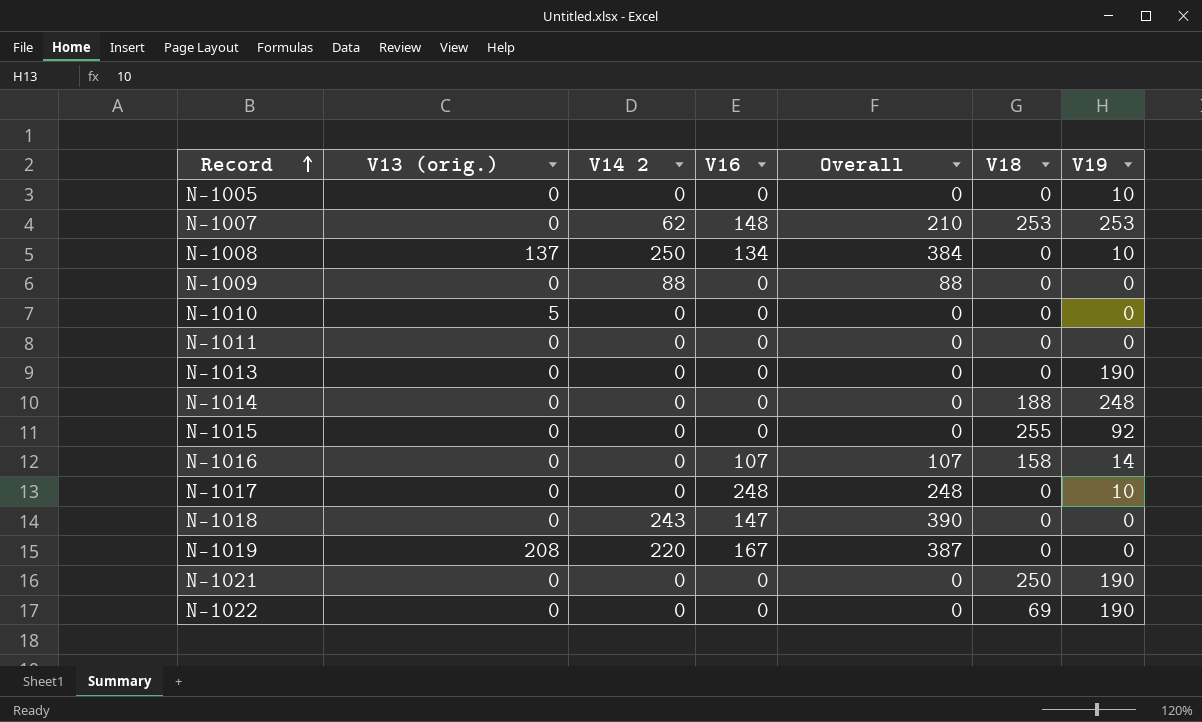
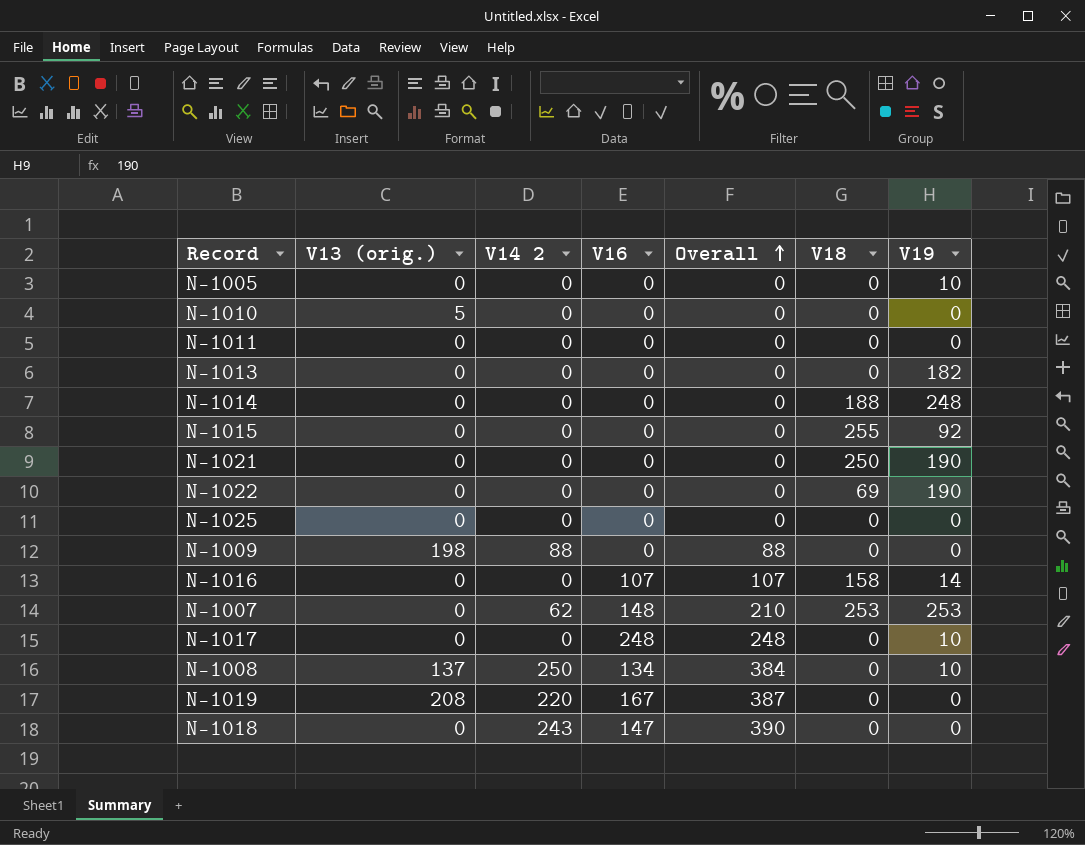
row order: Record ascending -> Overall ascending
N-1013 | V19: 190 -> 182
row N-1025: none -> 0 | 0 | 0 | 0 | 0 | 0
N-1009 | V13 (orig.): 0 -> 198

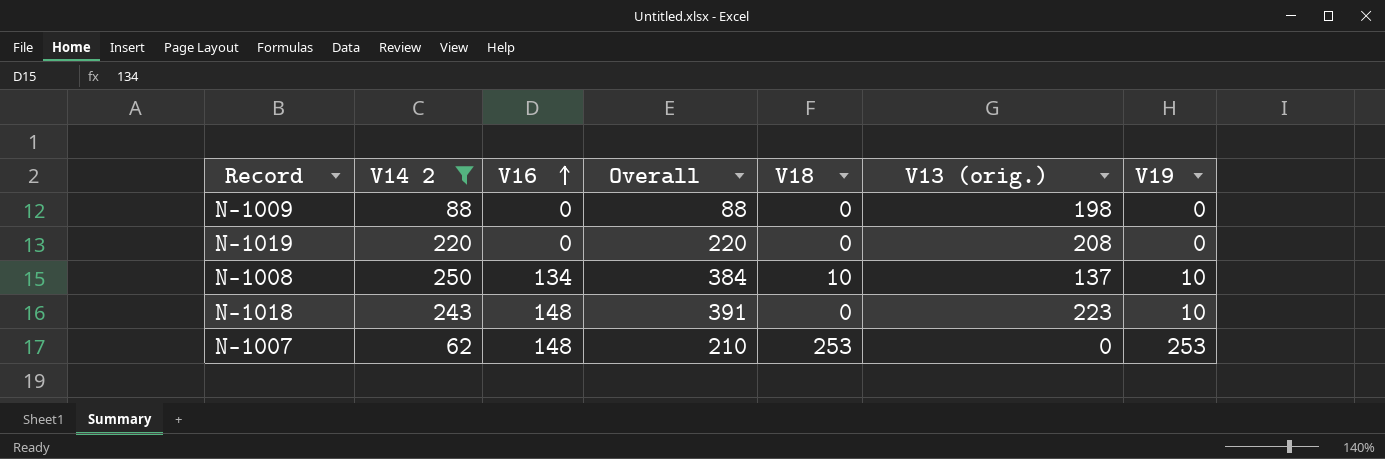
filter: none -> V14 2 != 0
row order: Overall ascending -> V16 ascending
column V13 (orig.) | position: 2 -> 6
N-1019 | V16: 167 -> 0
N-1019 | Overall: 387 -> 220
N-1008 | V18: 0 -> 10
N-1018 | V16: 147 -> 148
N-1018 | Overall: 390 -> 391
N-1018 | V13 (orig.): 0 -> 223
N-1018 | V19: 0 -> 10

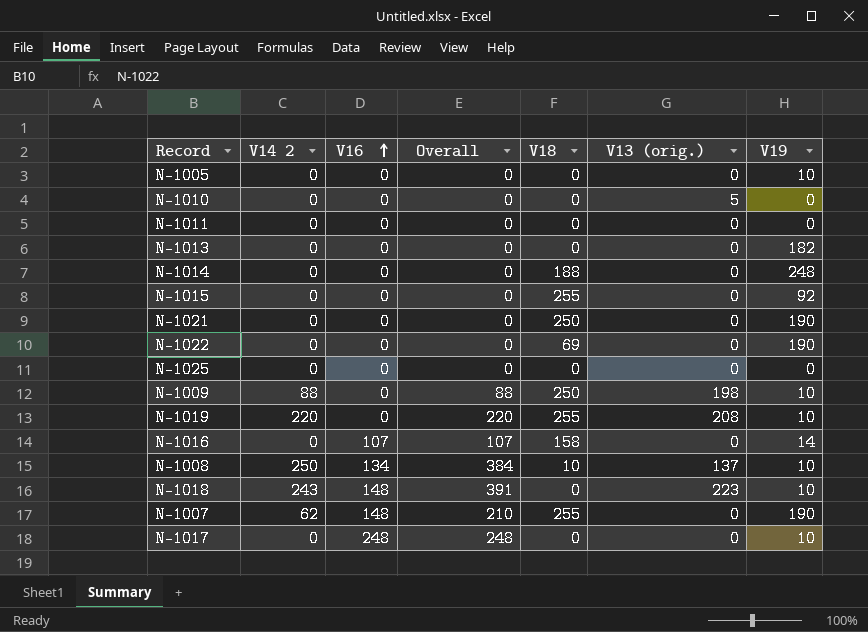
filter: V14 2 != 0 -> none
N-1009 | V18: 0 -> 250
N-1009 | V19: 0 -> 10
N-1019 | V18: 0 -> 255
N-1019 | V19: 0 -> 10
N-1007 | V18: 253 -> 255
N-1007 | V19: 253 -> 190

